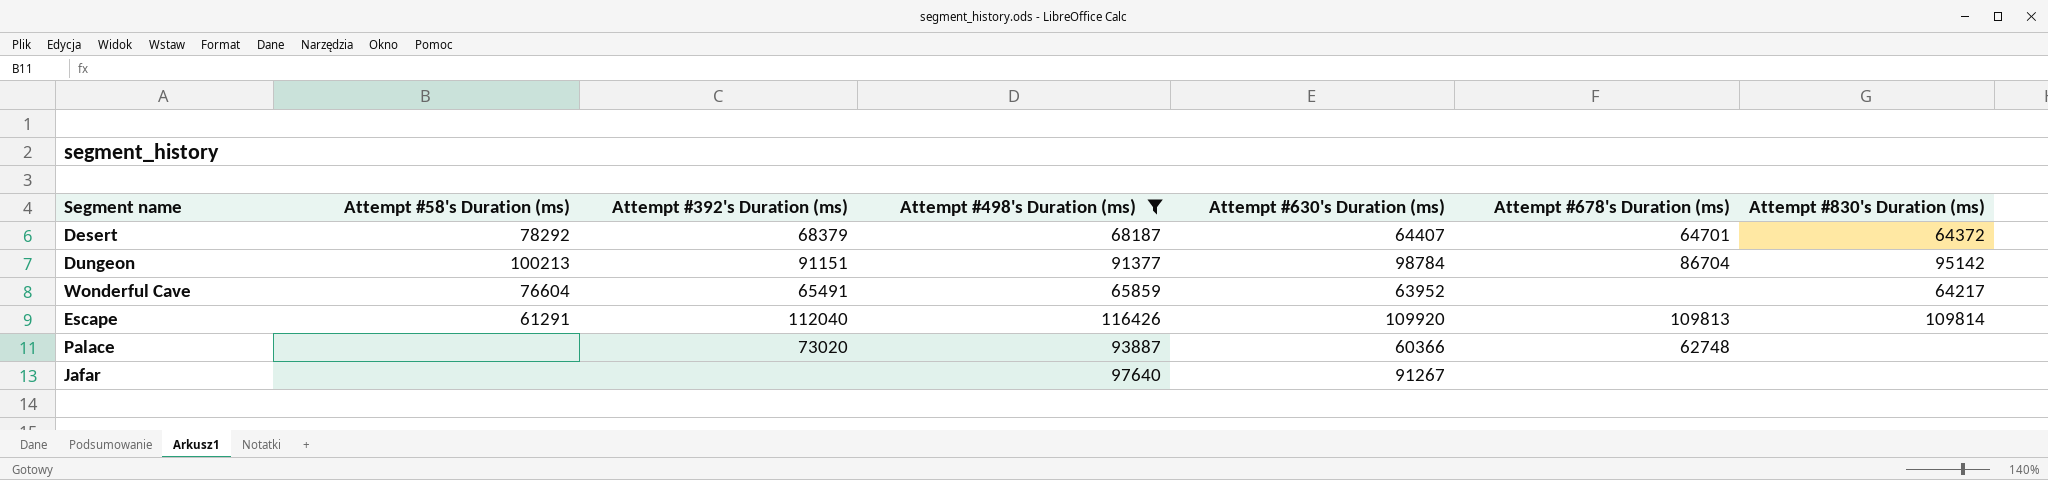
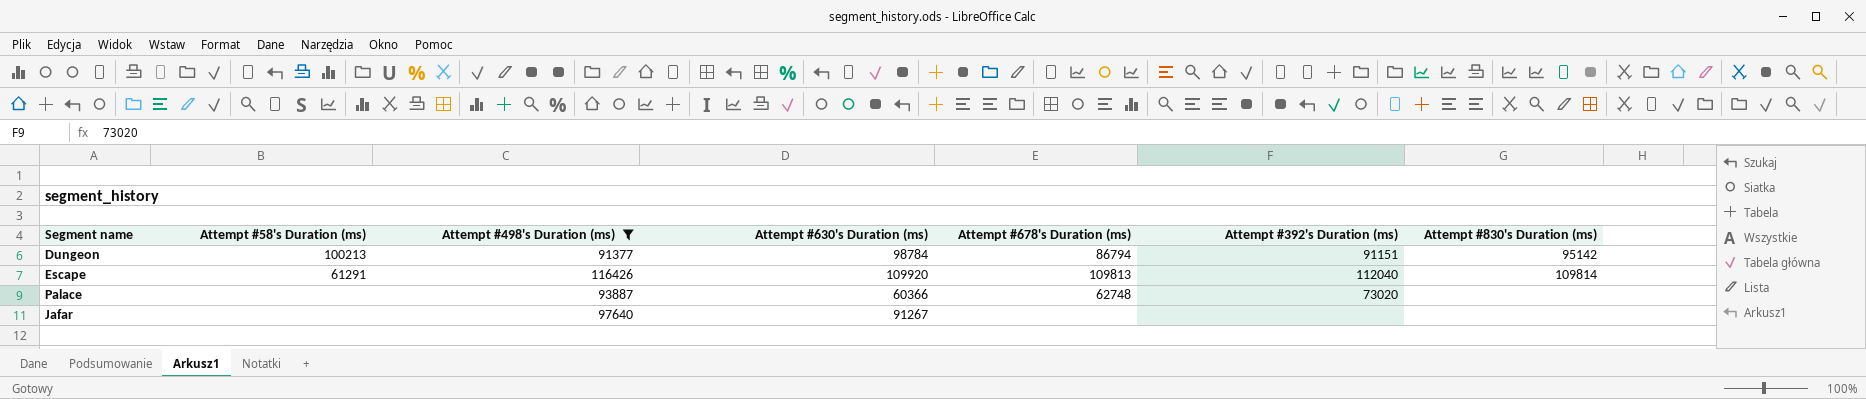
column Attempt #392's Duration (ms) | position: 3 -> 6
row Desert: 78292 | 68379 | 68187 | 64407 | 64701 | 64372 -> none
row Wonderful Cave: 76604 | 65491 | 65859 | 63952 | none | 64217 -> none
Dungeon | Attempt #678's Duration (ms): 86704 -> 86794

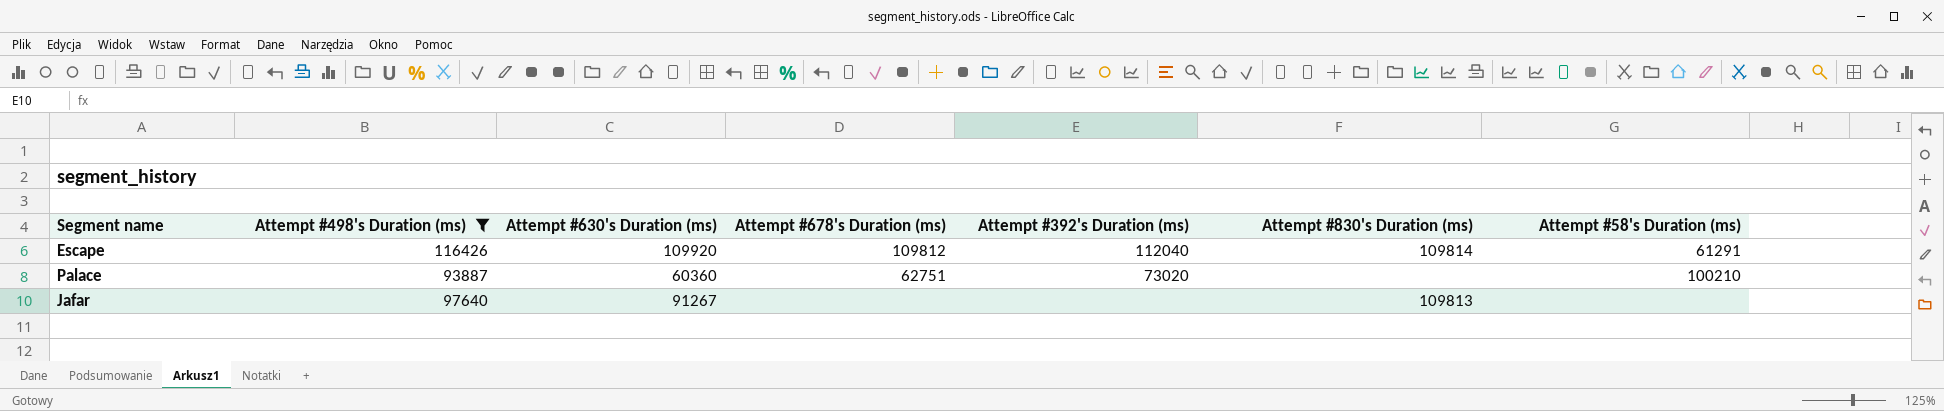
column Attempt #58's Duration (ms) | position: 2 -> 7
row Dungeon: 100213 | 91377 | 98784 | 86794 | 91151 | 95142 -> none
Escape | Attempt #678's Duration (ms): 109813 -> 109812
Palace | Attempt #630's Duration (ms): 60366 -> 60360
Palace | Attempt #678's Duration (ms): 62748 -> 62751
Palace | Attempt #58's Duration (ms): none -> 100210
Jafar | Attempt #830's Duration (ms): none -> 109813

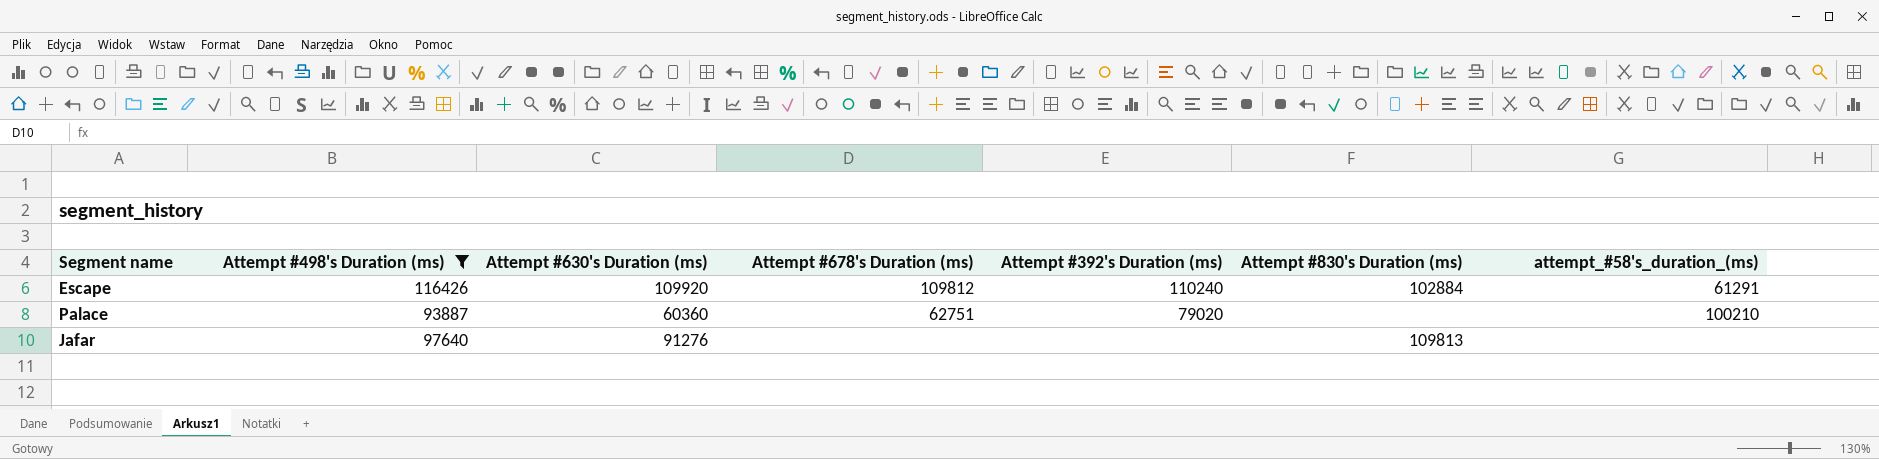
column name: Attempt #58's Duration (ms) -> attempt_#58's_duration_(ms)
Escape | Attempt #392's Duration (ms): 112040 -> 110240
Escape | Attempt #830's Duration (ms): 109814 -> 102884
Palace | Attempt #392's Duration (ms): 73020 -> 79020
Jafar | Attempt #630's Duration (ms): 91267 -> 91276

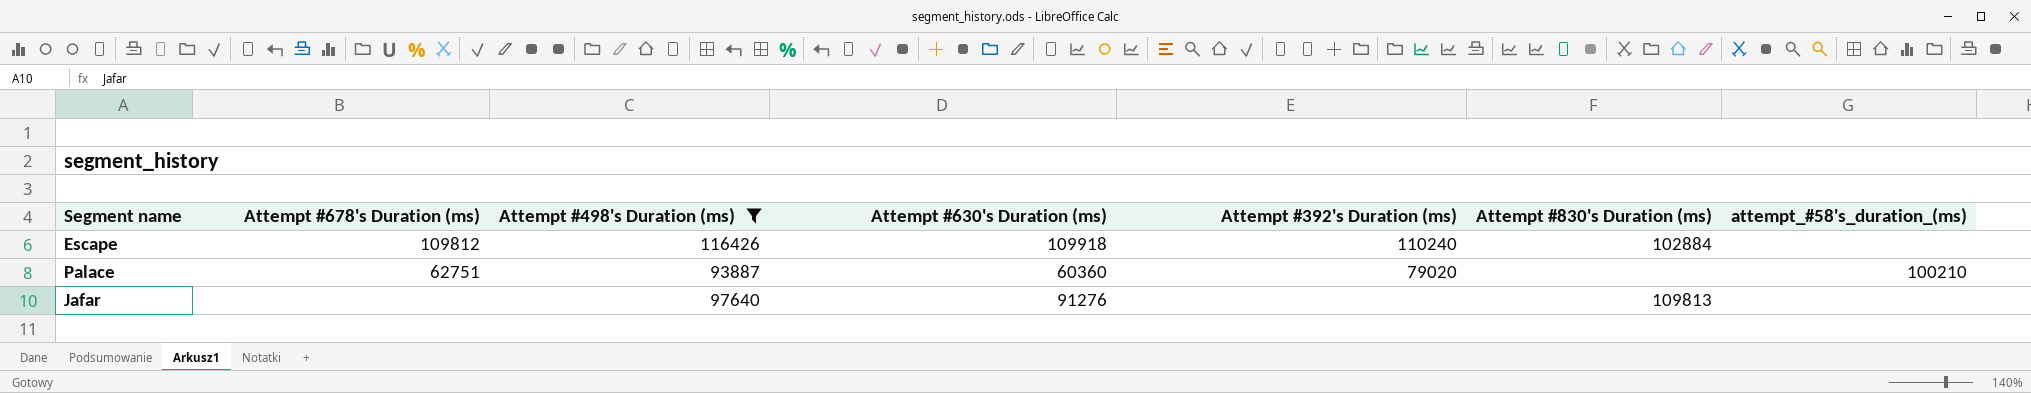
column Attempt #678's Duration (ms) | position: 4 -> 2
Escape | Attempt #630's Duration (ms): 109920 -> 109918
Escape | attempt_#58's_duration_(ms): 61291 -> none

